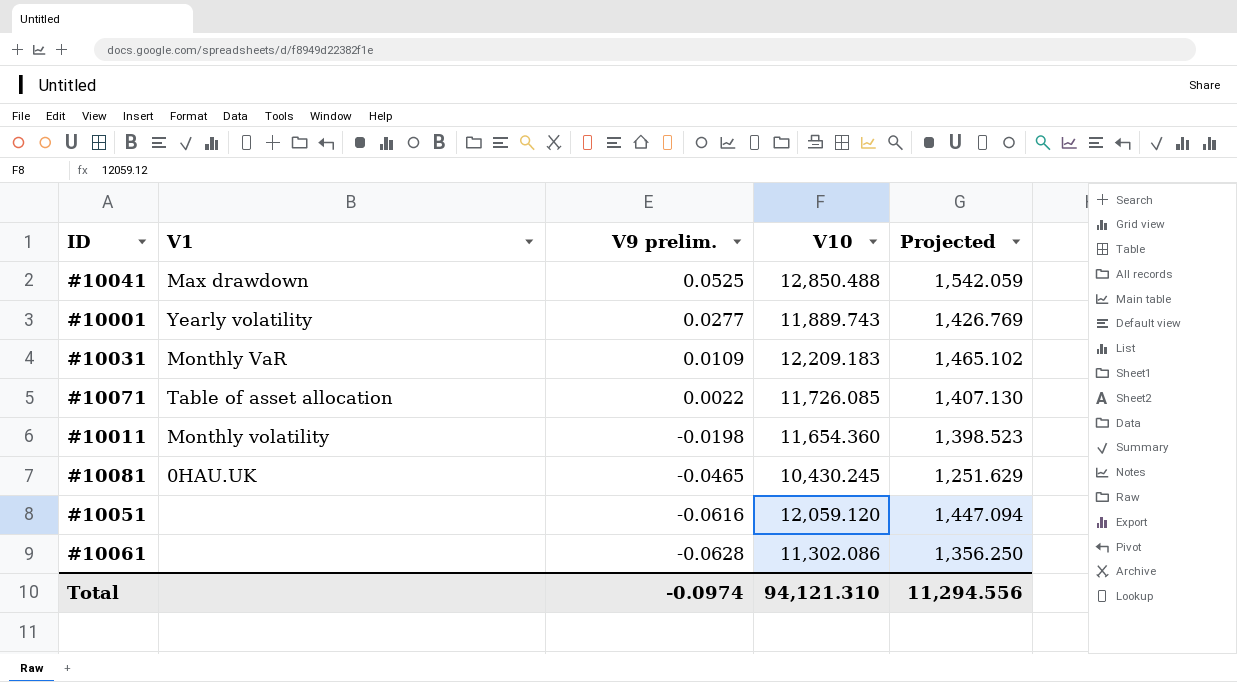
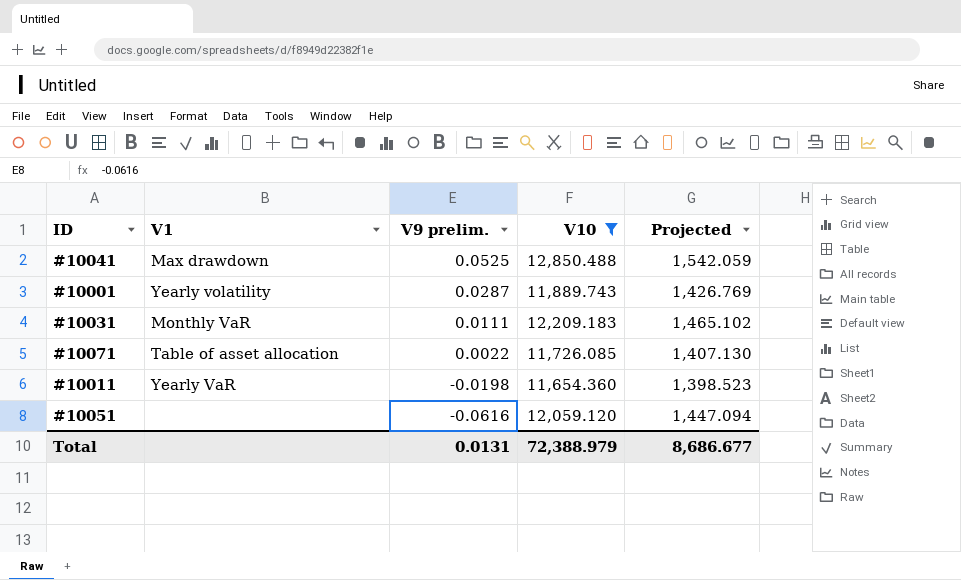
filter: none -> V10 >= 11,654.360
#10001 | V9 prelim.: 0.0277 -> 0.0287
#10031 | V9 prelim.: 0.0109 -> 0.0111
#10011 | V1: Monthly volatility -> Yearly VaR
Total | V9 prelim.: -0.0974 -> 0.0131
Total | V10: 94,121.310 -> 72,388.979
Total | Projected: 11,294.556 -> 8,686.677

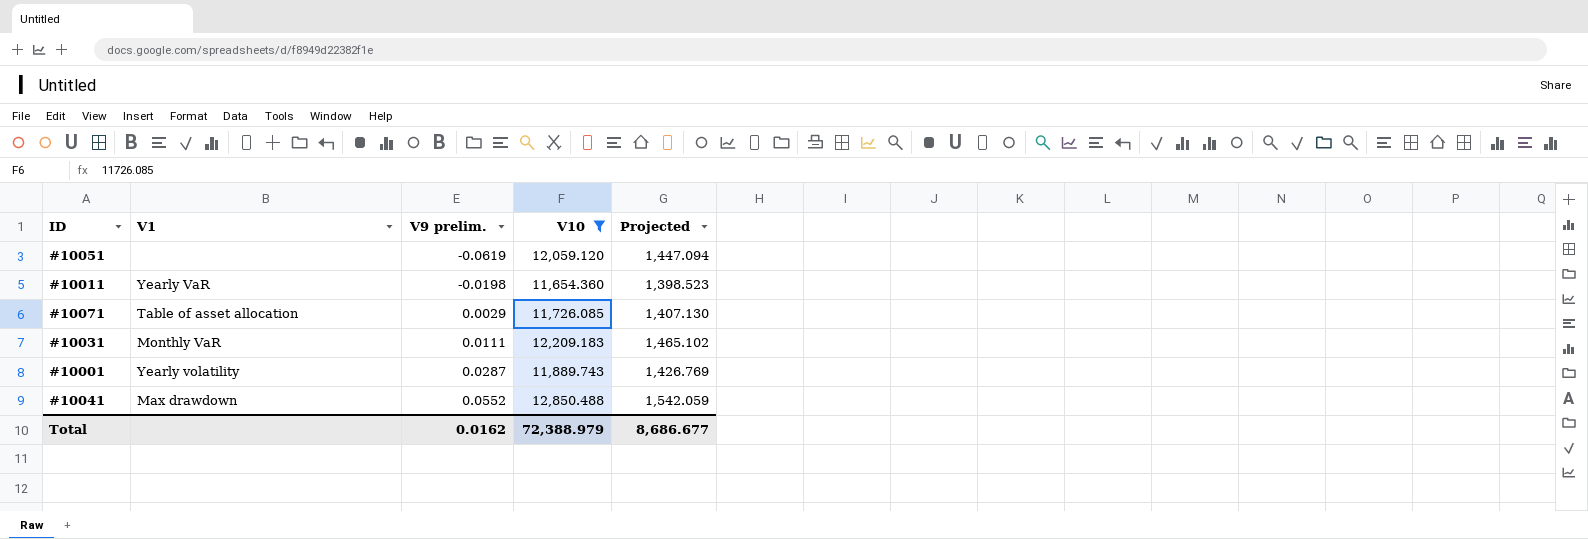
row order: V9 prelim. descending -> V9 prelim. ascending
#10051 | V9 prelim.: -0.0616 -> -0.0619
#10071 | V9 prelim.: 0.0022 -> 0.0029
#10041 | V9 prelim.: 0.0525 -> 0.0552
Total | V9 prelim.: 0.0131 -> 0.0162

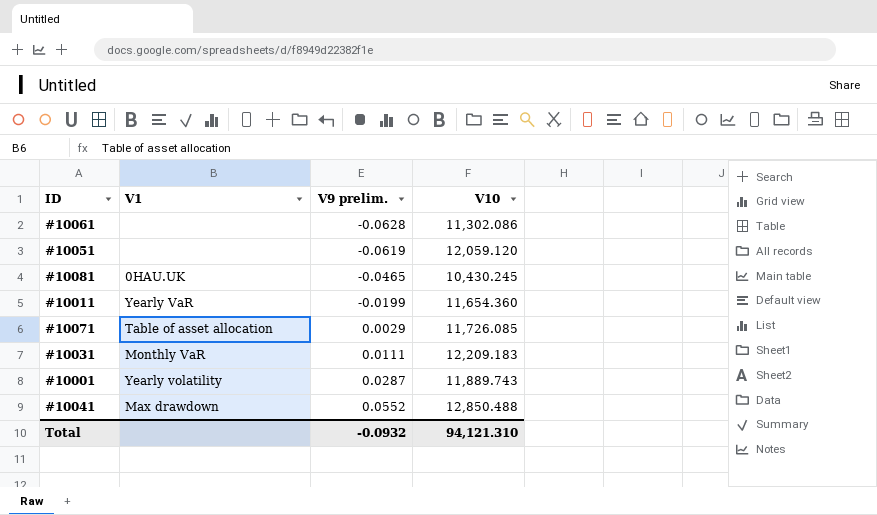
filter: V10 >= 11,654.360 -> none
column Projected | formula: [V10] * 0.12 -> none
#10011 | V9 prelim.: -0.0198 -> -0.0199
Total | V9 prelim.: 0.0162 -> -0.0932
Total | V10: 72,388.979 -> 94,121.310

